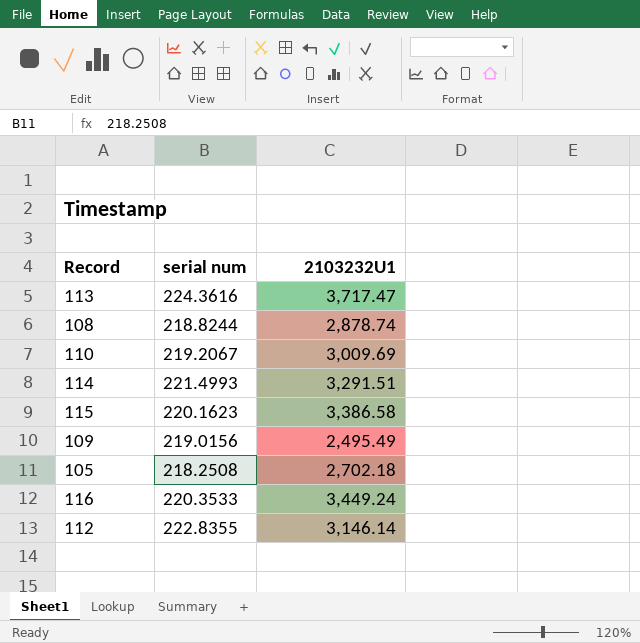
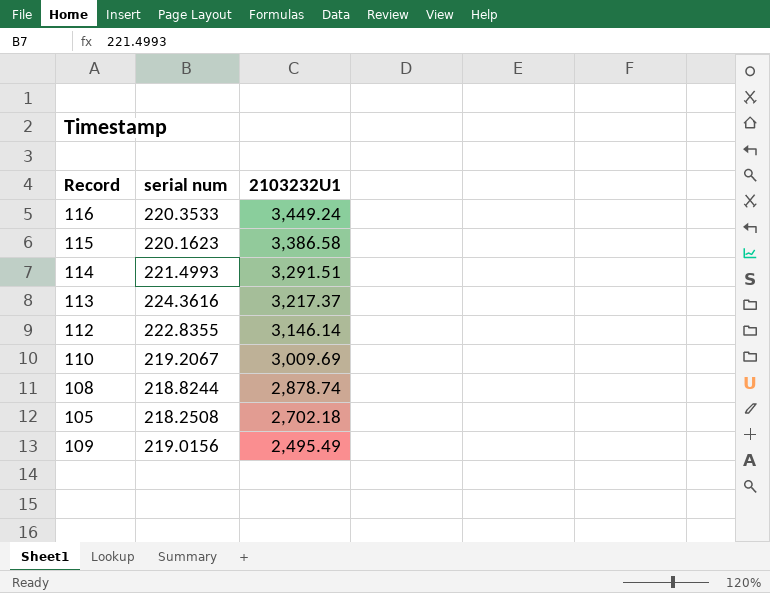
row order: none -> 2103232U1 descending
113 | 2103232U1: 3,717.47 -> 3,217.37

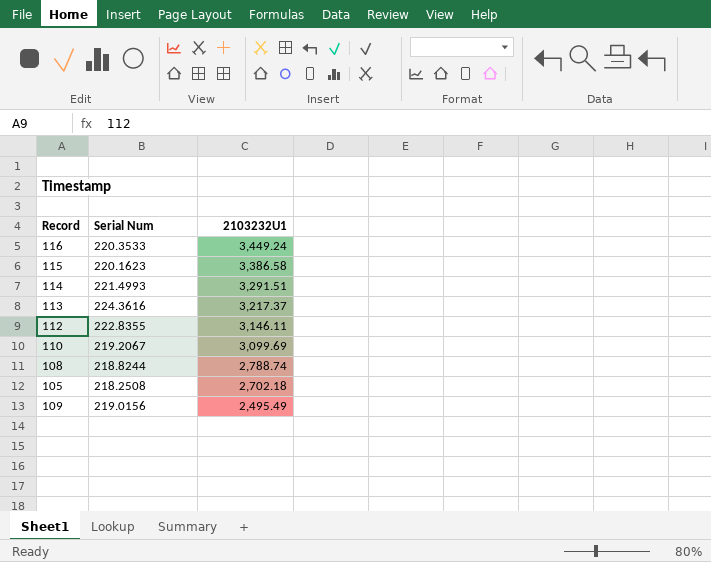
column name: serial num -> Serial Num
112 | 2103232U1: 3,146.14 -> 3,146.11
110 | 2103232U1: 3,009.69 -> 3,099.69
108 | 2103232U1: 2,878.74 -> 2,788.74

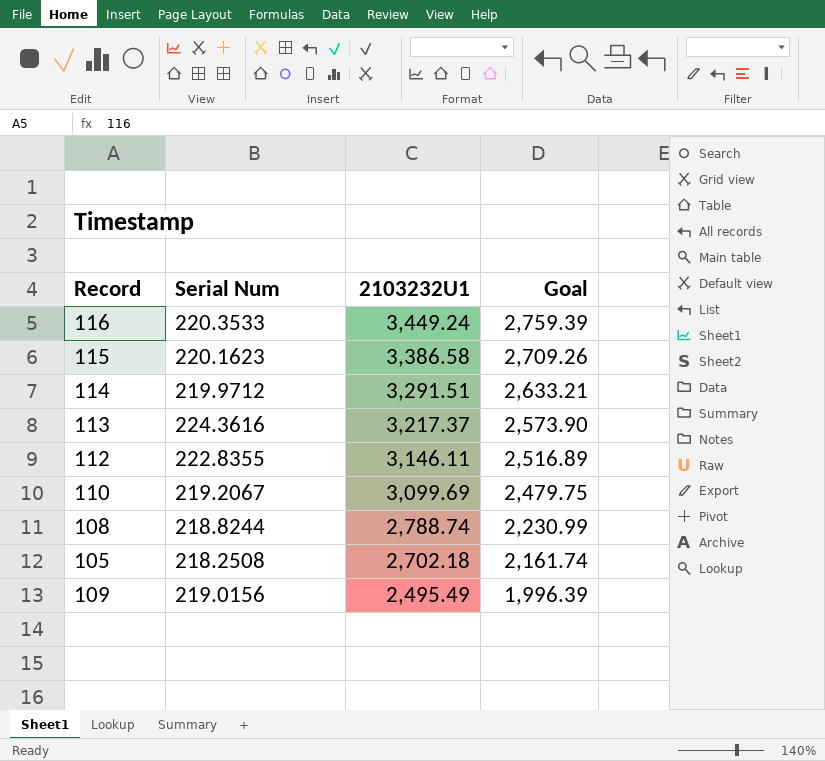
column Goal | formula: none -> [2103232U1] * 0.8
114 | Serial Num: 221.4993 -> 219.9712

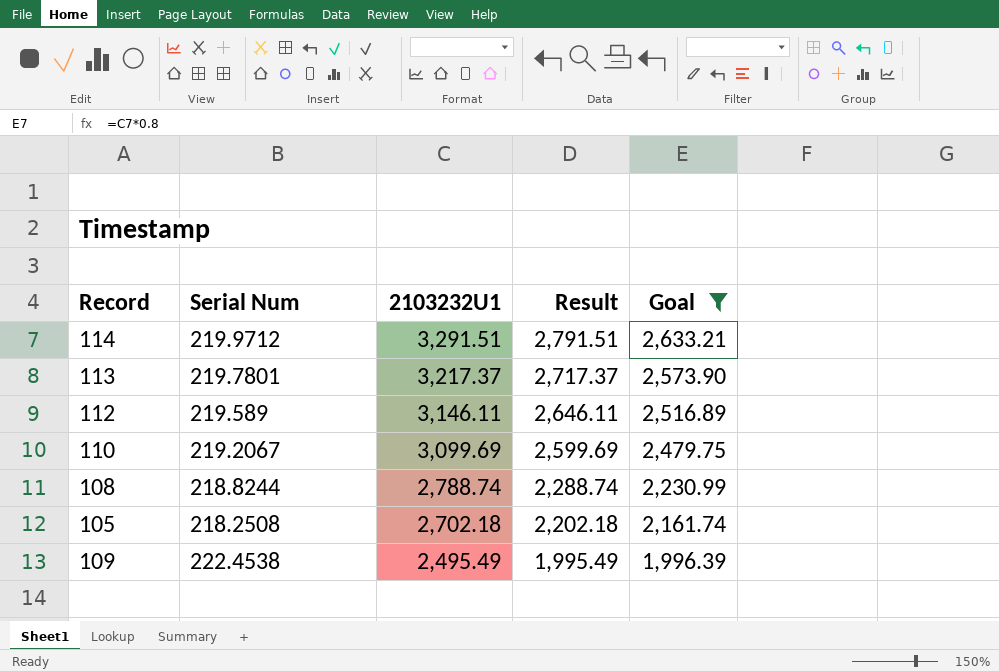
filter: none -> Goal <= 2,633.21
column Result | formula: none -> [2103232U1] - 500
113 | Serial Num: 224.3616 -> 219.7801
112 | Serial Num: 222.8355 -> 219.589
109 | Serial Num: 219.0156 -> 222.4538

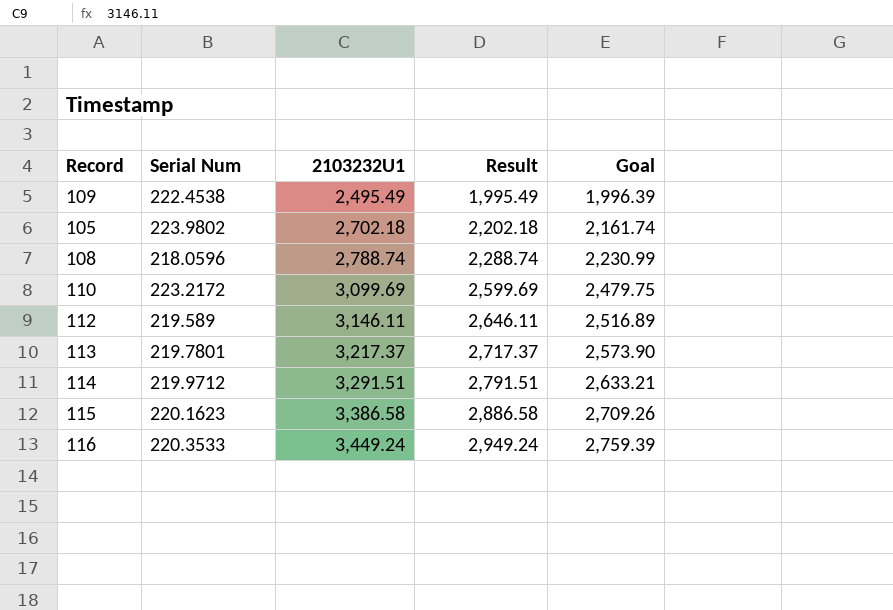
filter: Goal <= 2,633.21 -> none
row order: 2103232U1 descending -> 2103232U1 ascending
105 | Serial Num: 218.2508 -> 223.9802
108 | Serial Num: 218.8244 -> 218.0596
110 | Serial Num: 219.2067 -> 223.2172

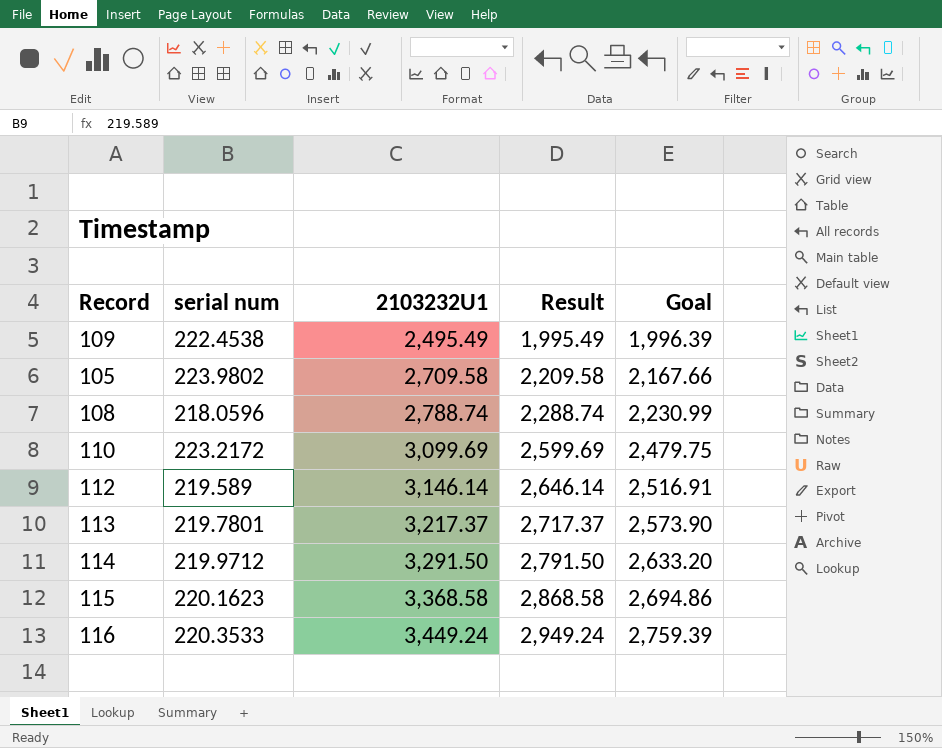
column name: Serial Num -> serial num
105 | 2103232U1: 2,702.18 -> 2,709.58
105 | Result: 2,202.18 -> 2,209.58
105 | Goal: 2,161.74 -> 2,167.66
112 | 2103232U1: 3,146.11 -> 3,146.14
112 | Result: 2,646.11 -> 2,646.14
112 | Goal: 2,516.89 -> 2,516.91
114 | 2103232U1: 3,291.51 -> 3,291.50
114 | Result: 2,791.51 -> 2,791.50
114 | Goal: 2,633.21 -> 2,633.20
115 | 2103232U1: 3,386.58 -> 3,368.58
115 | Result: 2,886.58 -> 2,868.58
115 | Goal: 2,709.26 -> 2,694.86

